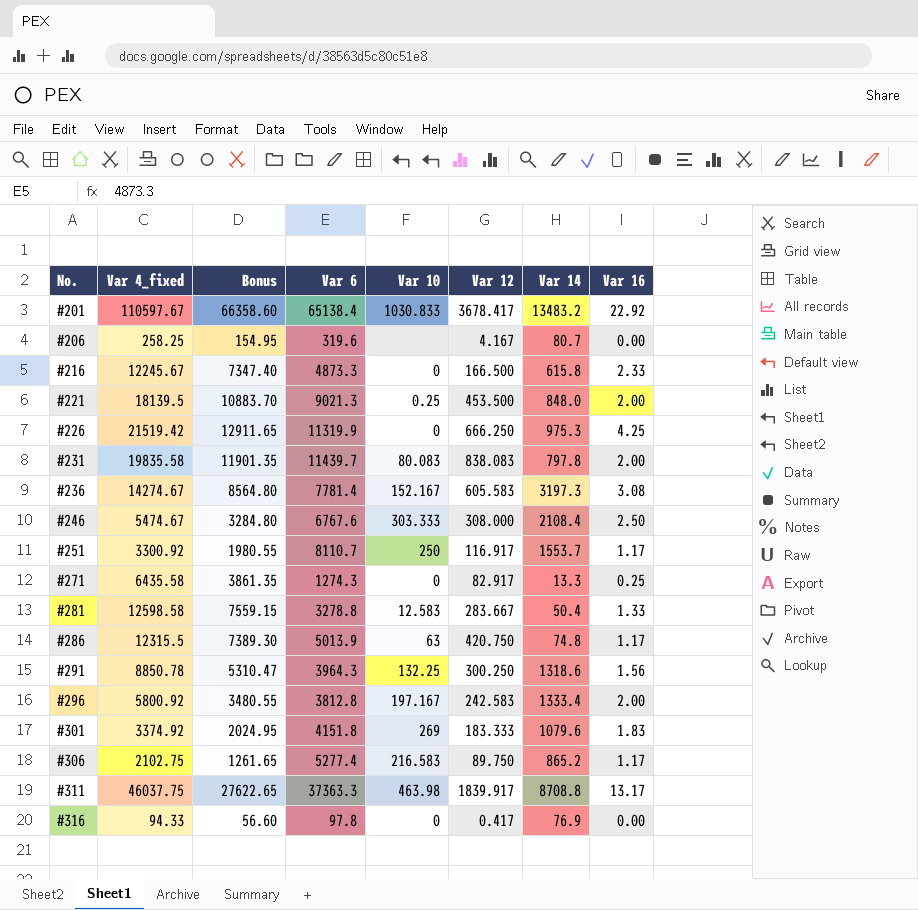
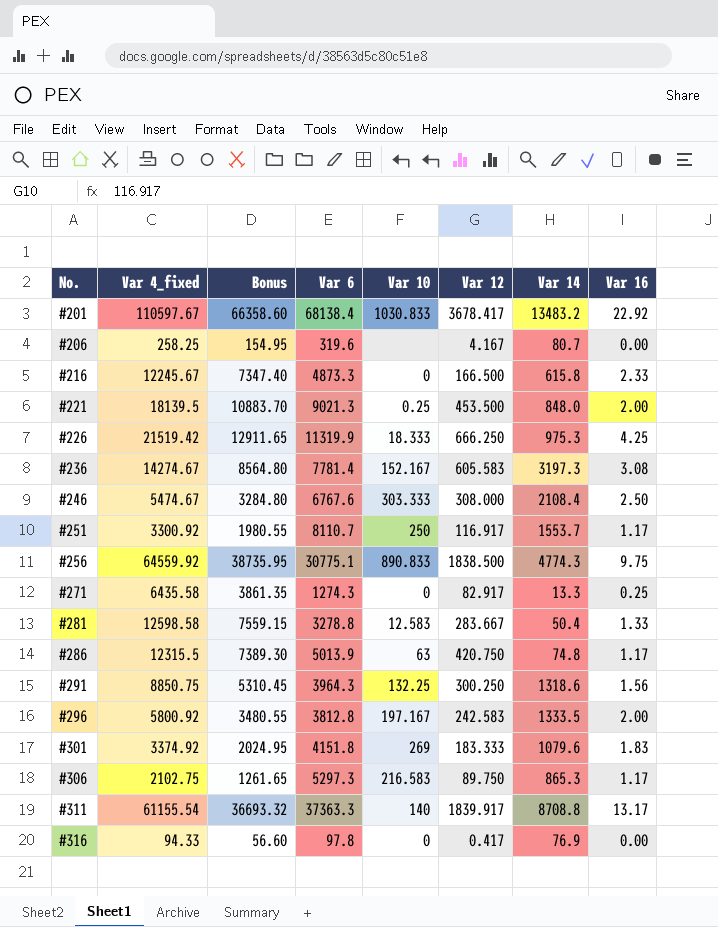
row #231: 19835.58 | 11901.35 | 11439.7 | 80.083 | 838.083 | 797.8 | 2.00 -> none
#201 | Var 6: 65138.4 -> 68138.4
#226 | Var 10: 0 -> 18.333
row #256: none -> 64559.92 | 38735.95 | 30775.1 | 890.833 | 1838.500 | 4774.3 | 9.75
#291 | Var 4_fixed: 8850.78 -> 8850.75
#291 | Bonus: 5310.47 -> 5310.45
#296 | Var 14: 1333.4 -> 1333.5
#306 | Var 6: 5277.4 -> 5297.3
#306 | Var 14: 865.2 -> 865.3
#311 | Var 4_fixed: 46037.75 -> 61155.54
#311 | Bonus: 27622.65 -> 36693.32
#311 | Var 10: 463.98 -> 140

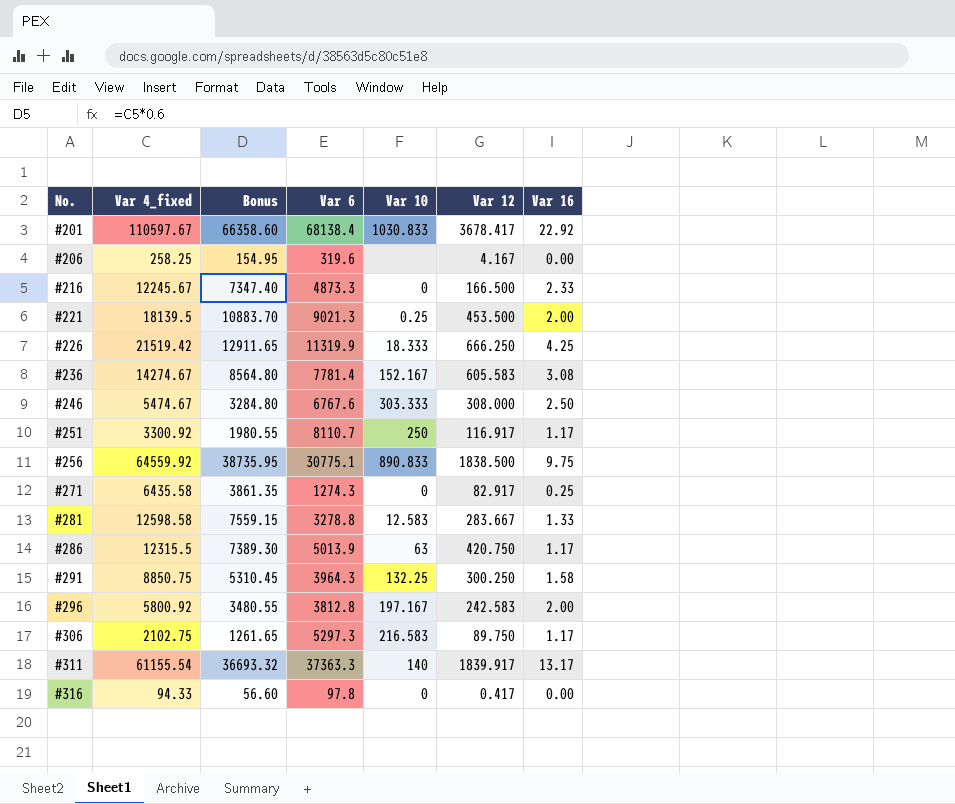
column Var 14 | position: 7 -> none
row #301: 3374.92 | 2024.95 | 4151.8 | 269 | 183.333 | 1079.6 | 1.83 -> none
#291 | Var 16: 1.56 -> 1.58

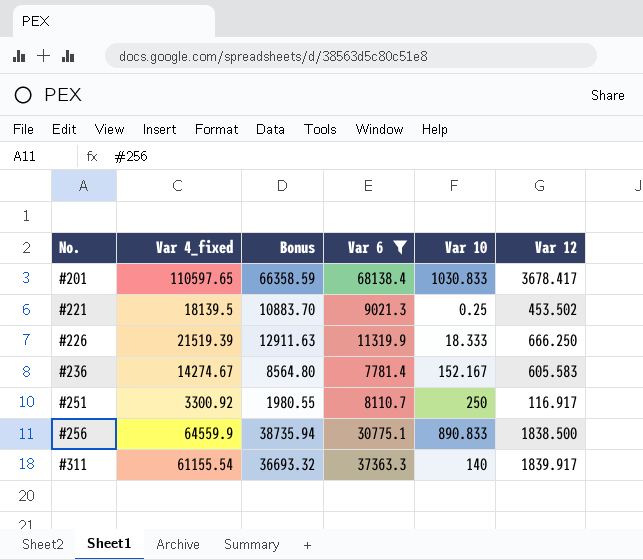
filter: none -> Var 6 >= 7781.4
column Var 16 | position: 7 -> none
#201 | Var 4_fixed: 110597.67 -> 110597.65
#201 | Bonus: 66358.60 -> 66358.59
#221 | Var 12: 453.500 -> 453.502
#226 | Var 4_fixed: 21519.42 -> 21519.39
#226 | Bonus: 12911.65 -> 12911.63
#256 | Var 4_fixed: 64559.92 -> 64559.9
#256 | Bonus: 38735.95 -> 38735.94

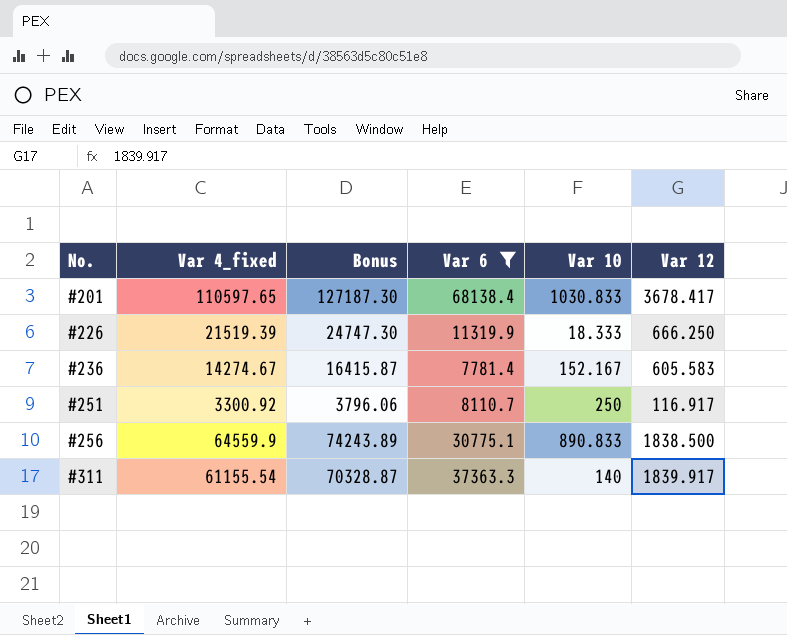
column Bonus | formula: [Var 4_fixed] * 0.6 -> [Var 4_fixed] * 1.15
row #221: 18139.5 | 10883.70 | 9021.3 | 0.25 | 453.502 -> none

